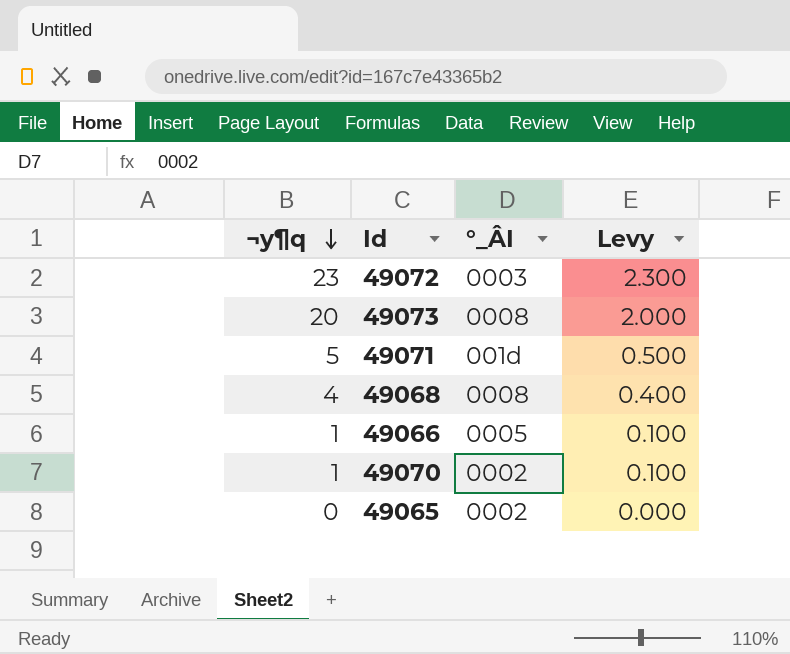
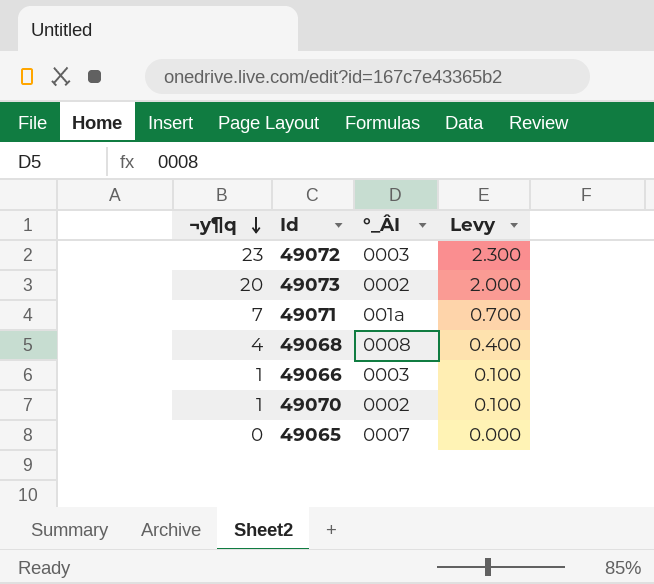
49073 | °_ÂI: 0008 -> 0002
49071 | ¬y¶q: 5 -> 7
49071 | °_ÂI: 001d -> 001a
49071 | Levy: 0.500 -> 0.700
49066 | °_ÂI: 0005 -> 0003
49065 | °_ÂI: 0002 -> 0007

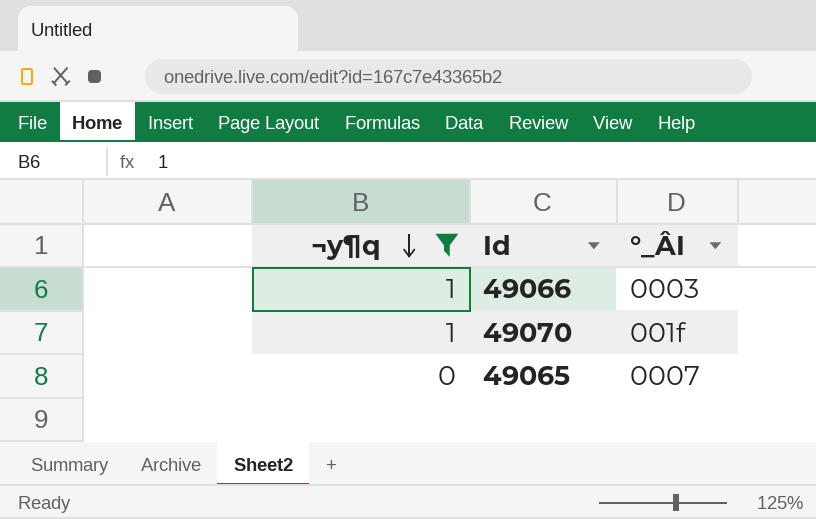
filter: none -> ¬y¶q <= 1
column Levy | formula: [¬y¶q] * 0.1 -> none
49070 | °_ÂI: 0002 -> 001f

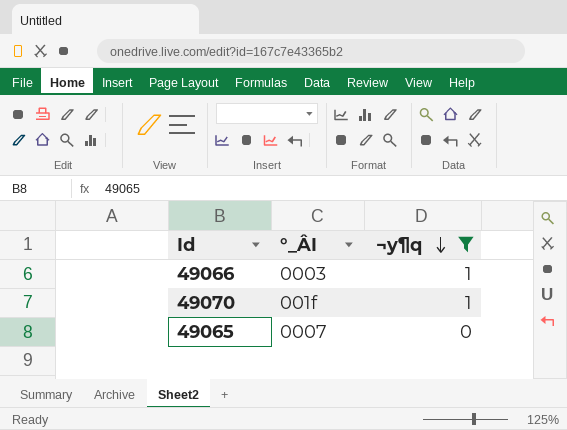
column ¬y¶q | position: 1 -> 3

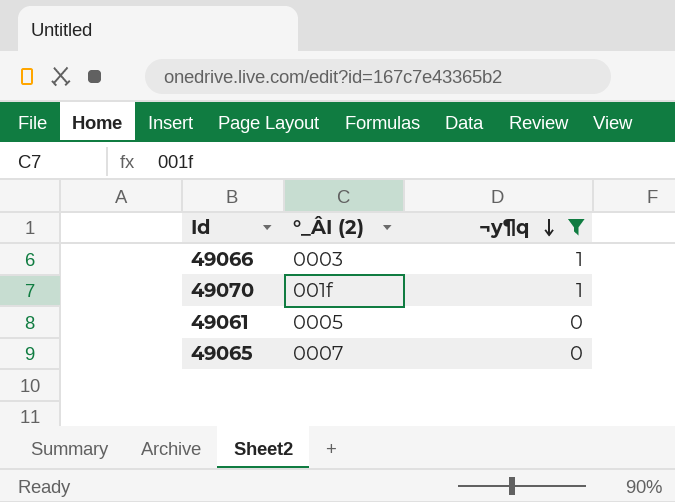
column name: °_ÂI -> °_ÂI (2)
row 49061: none -> 0005 | 0

